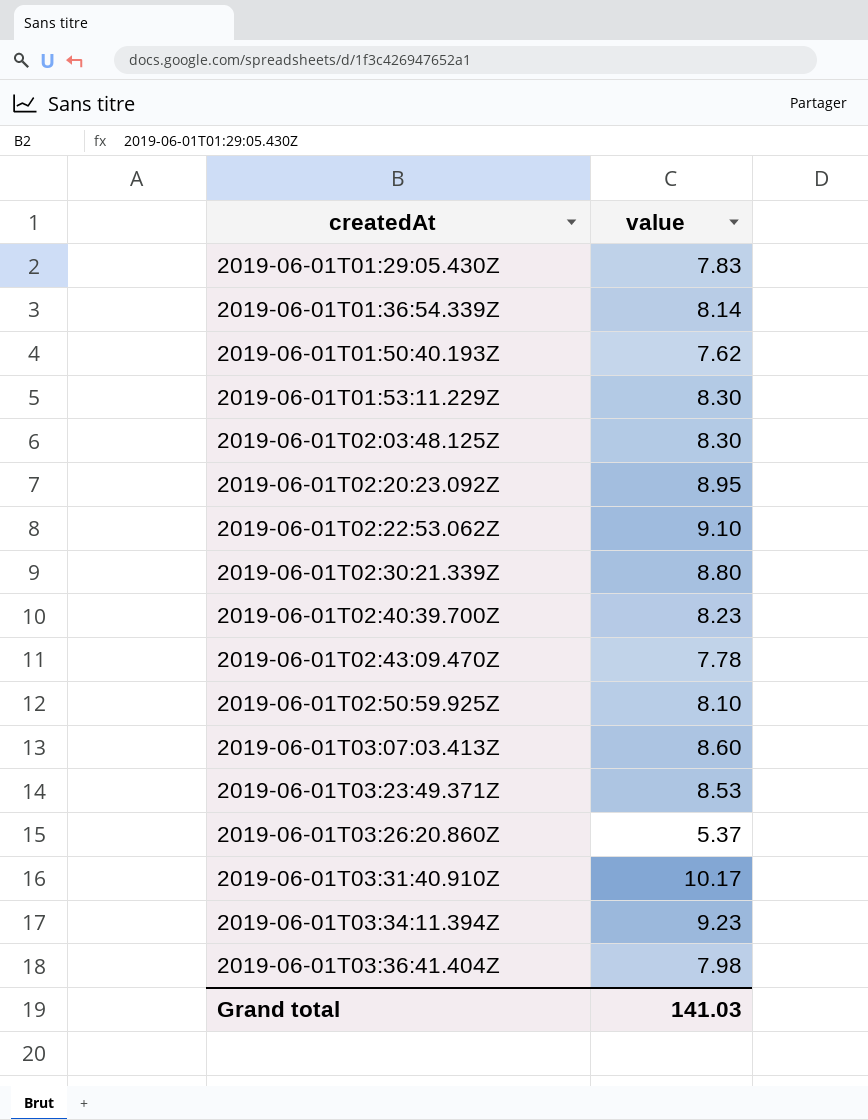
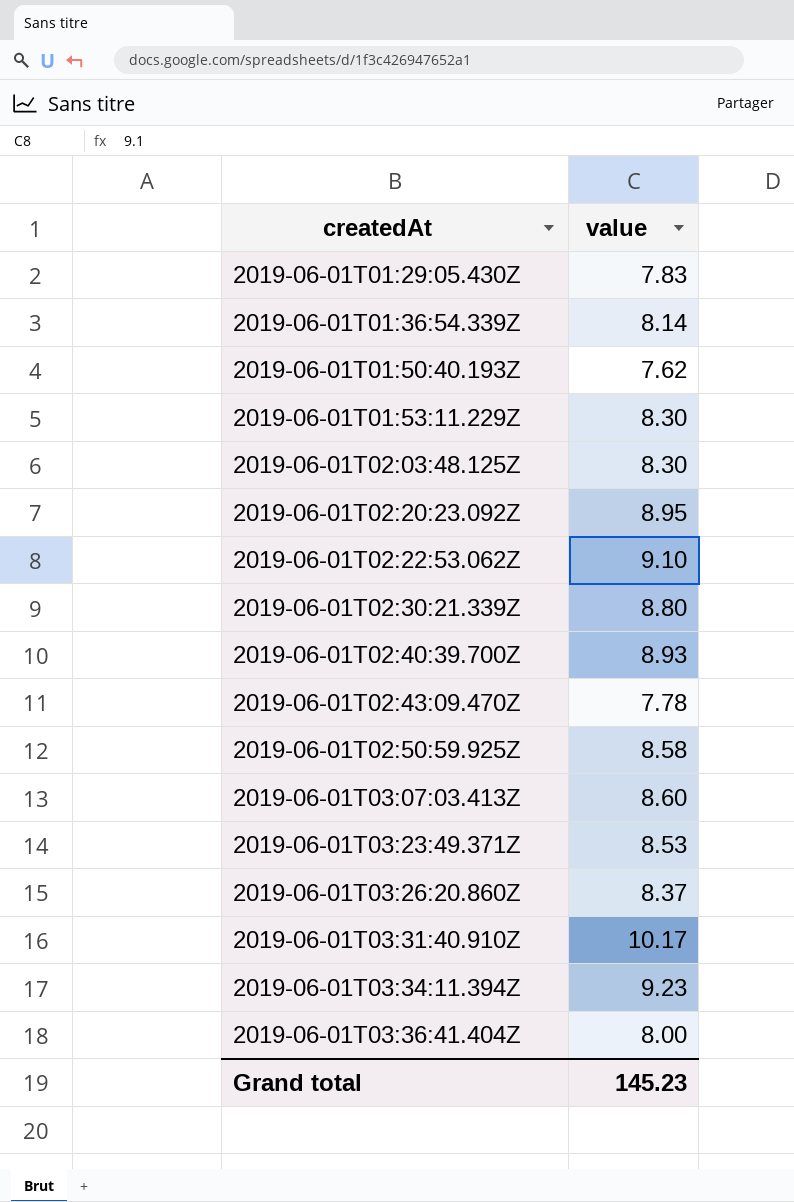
2019-06-01T02:40:39.700Z | value: 8.23 -> 8.93
2019-06-01T02:50:59.925Z | value: 8.10 -> 8.58
2019-06-01T03:26:20.860Z | value: 5.37 -> 8.37
2019-06-01T03:36:41.404Z | value: 7.98 -> 8.00
Grand total | value: 141.03 -> 145.23

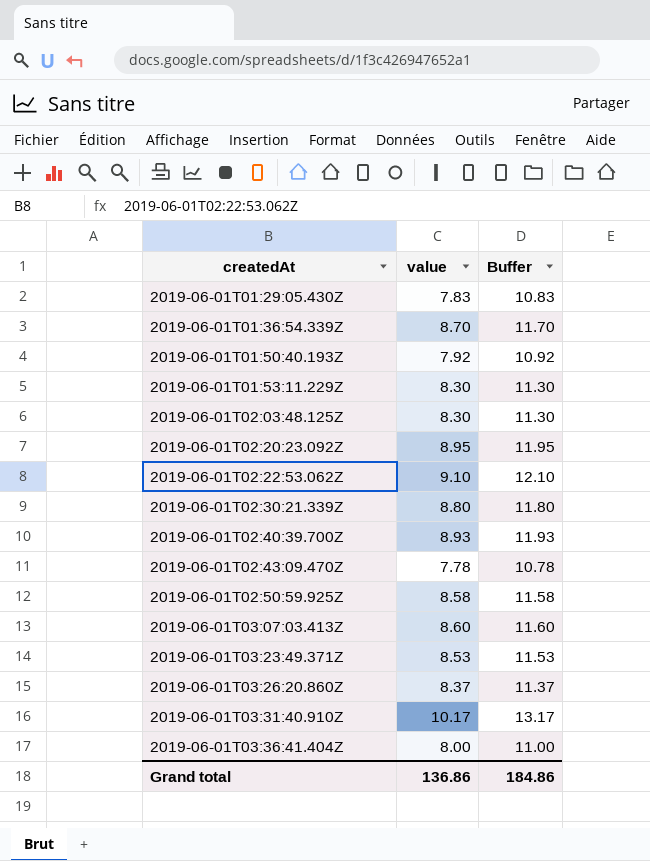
column Buffer | formula: none -> [value] + 3
row 2019-06-01T03:34:11.394Z: 9.23 -> none
2019-06-01T01:36:54.339Z | value: 8.14 -> 8.70
2019-06-01T01:50:40.193Z | value: 7.62 -> 7.92
Grand total | value: 145.23 -> 136.86

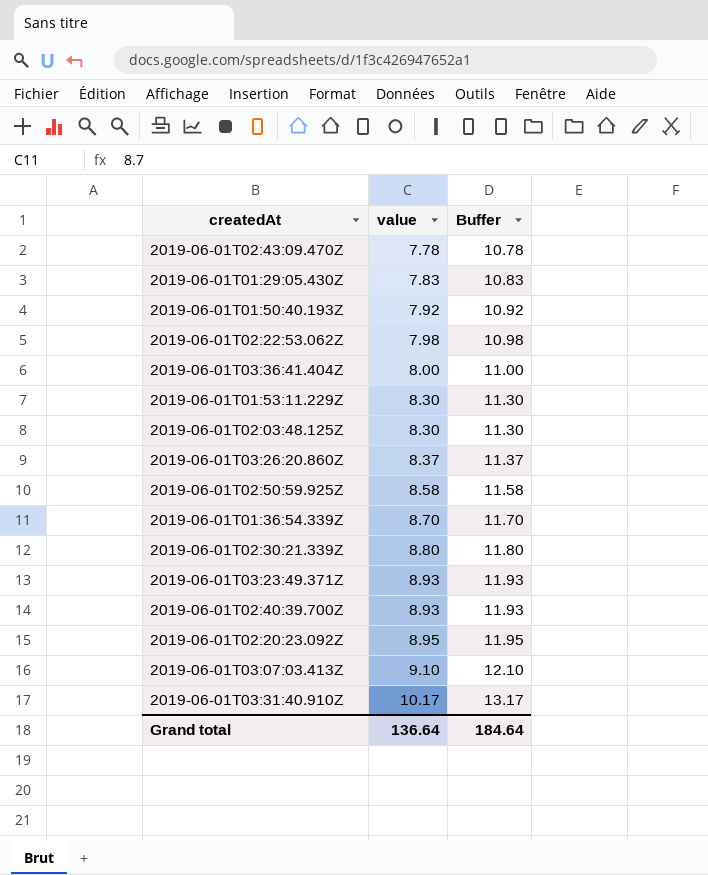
row order: createdAt ascending -> value ascending
2019-06-01T02:22:53.062Z | value: 9.10 -> 7.98
2019-06-01T02:22:53.062Z | Buffer: 12.10 -> 10.98
2019-06-01T03:23:49.371Z | value: 8.53 -> 8.93
2019-06-01T03:23:49.371Z | Buffer: 11.53 -> 11.93
2019-06-01T03:07:03.413Z | value: 8.60 -> 9.10
2019-06-01T03:07:03.413Z | Buffer: 11.60 -> 12.10
Grand total | value: 136.86 -> 136.64
Grand total | Buffer: 184.86 -> 184.64

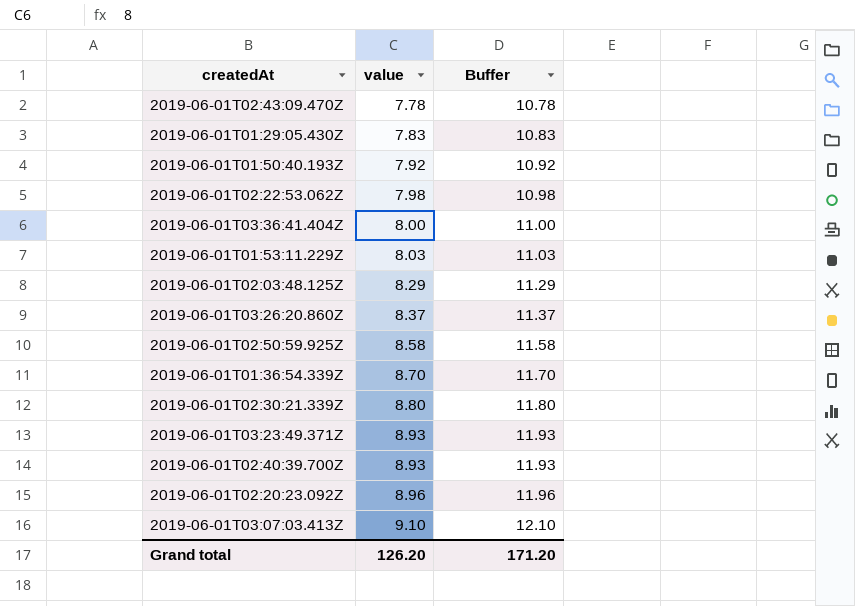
row 2019-06-01T03:31:40.910Z: 10.17 | 13.17 -> none
2019-06-01T01:53:11.229Z | value: 8.30 -> 8.03
2019-06-01T01:53:11.229Z | Buffer: 11.30 -> 11.03
2019-06-01T02:03:48.125Z | value: 8.30 -> 8.29
2019-06-01T02:03:48.125Z | Buffer: 11.30 -> 11.29
2019-06-01T02:20:23.092Z | value: 8.95 -> 8.96
2019-06-01T02:20:23.092Z | Buffer: 11.95 -> 11.96
Grand total | value: 136.64 -> 126.20
Grand total | Buffer: 184.64 -> 171.20

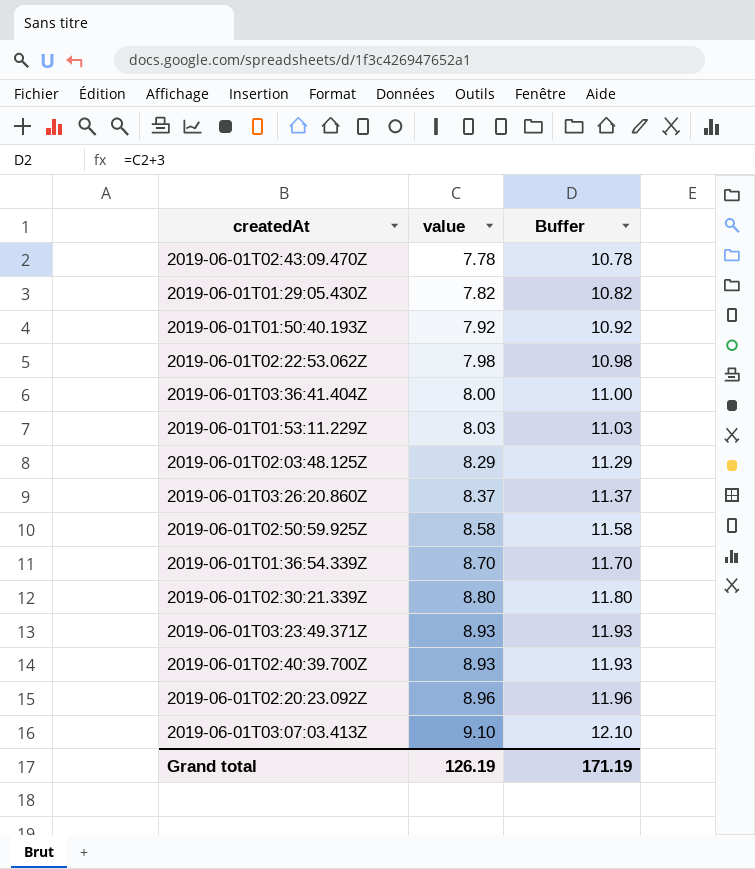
2019-06-01T01:29:05.430Z | value: 7.83 -> 7.82
2019-06-01T01:29:05.430Z | Buffer: 10.83 -> 10.82
Grand total | value: 126.20 -> 126.19
Grand total | Buffer: 171.20 -> 171.19

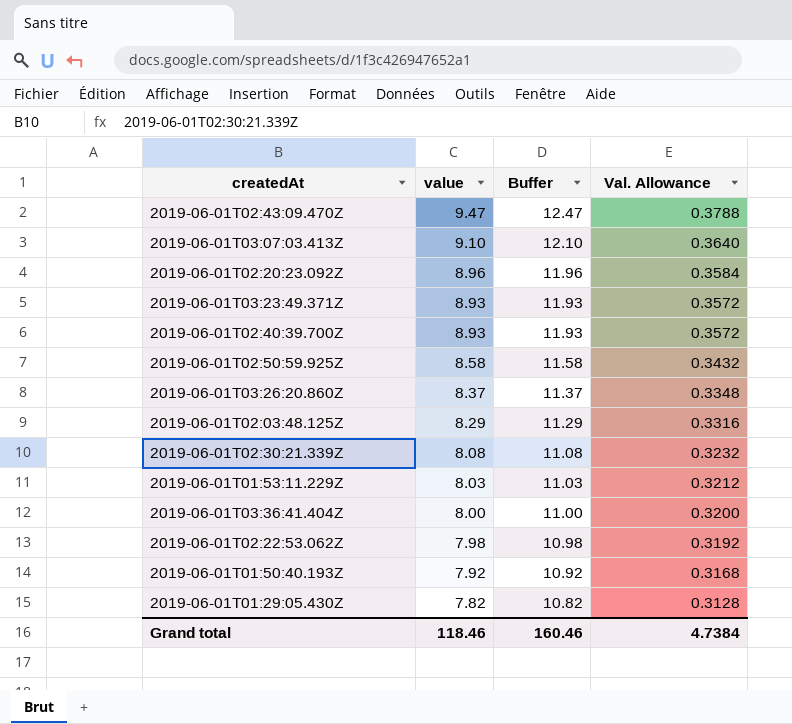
row order: value ascending -> value descending
column Val. Allowance | formula: none -> [value] * 0.04
row 2019-06-01T01:36:54.339Z: 8.70 | 11.70 -> none
2019-06-01T02:43:09.470Z | value: 7.78 -> 9.47
2019-06-01T02:43:09.470Z | Buffer: 10.78 -> 12.47
2019-06-01T02:30:21.339Z | value: 8.80 -> 8.08
2019-06-01T02:30:21.339Z | Buffer: 11.80 -> 11.08
Grand total | value: 126.19 -> 118.46
Grand total | Buffer: 171.19 -> 160.46

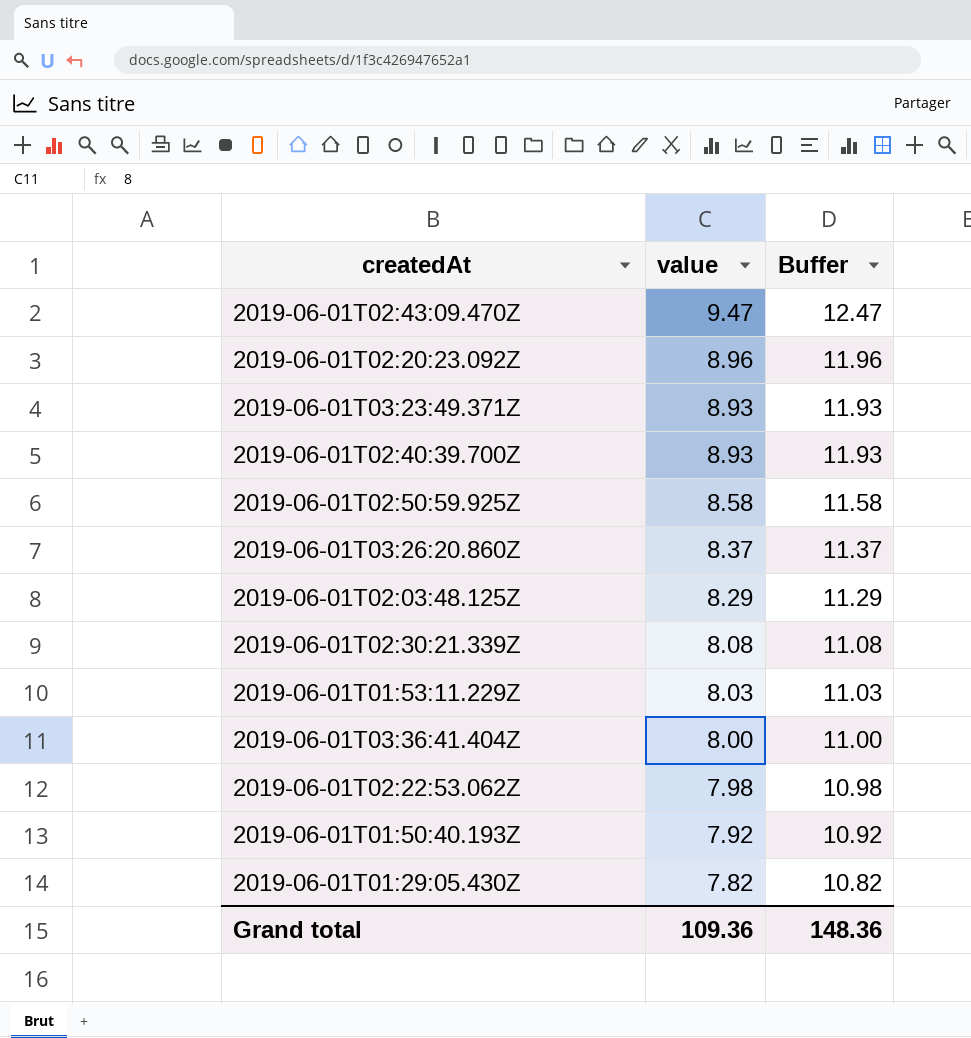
column Val. Allowance | formula: [value] * 0.04 -> none
row 2019-06-01T03:07:03.413Z: 9.10 | 12.10 | 0.3640 -> none
Grand total | value: 118.46 -> 109.36
Grand total | Buffer: 160.46 -> 148.36

